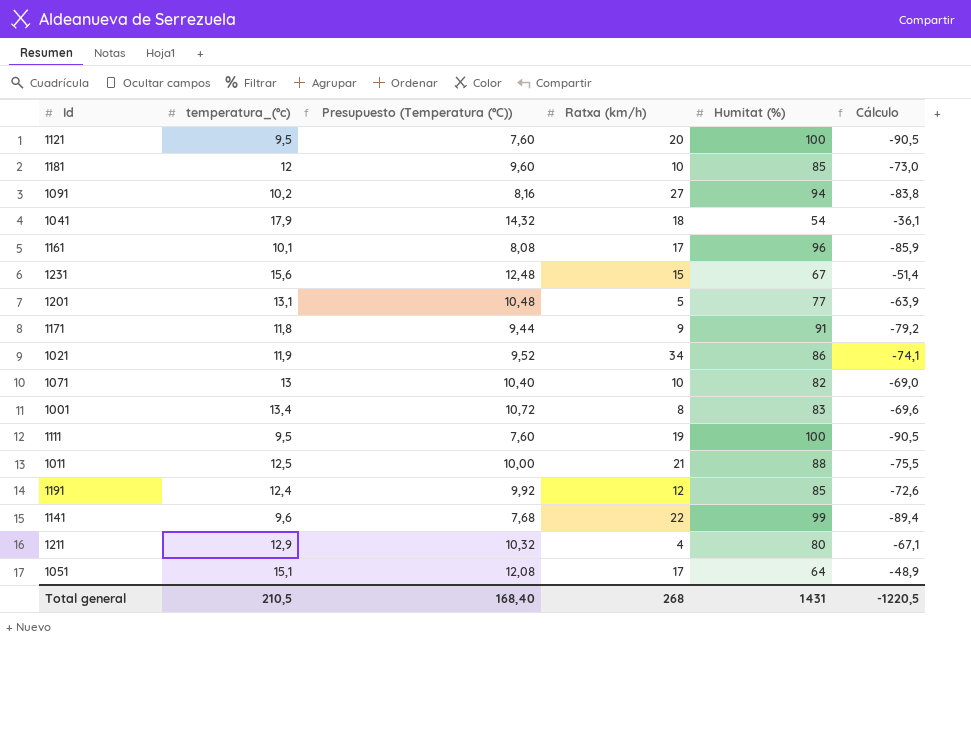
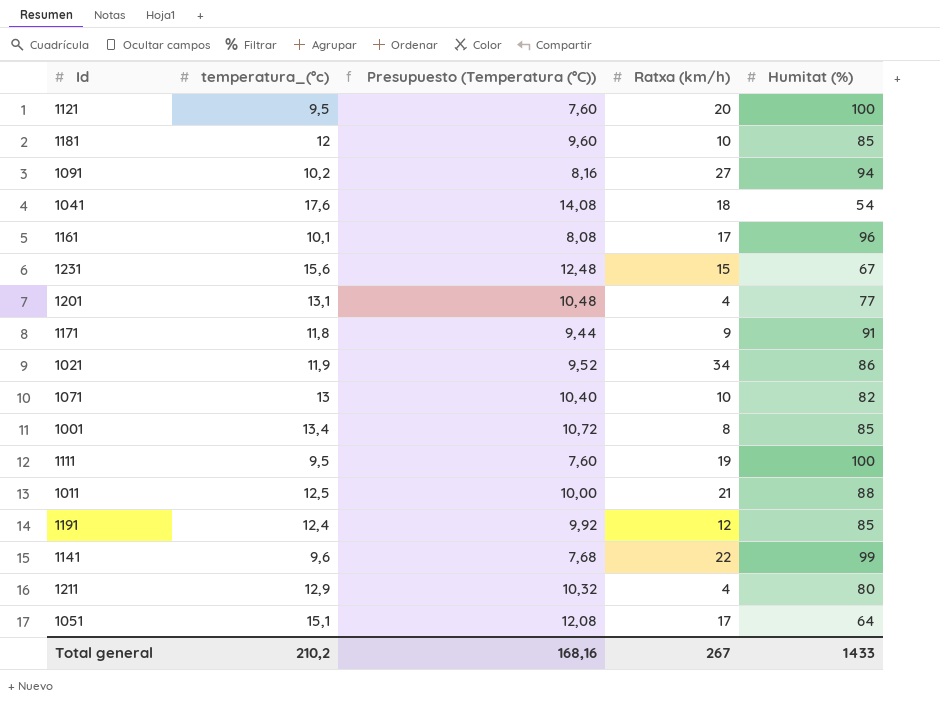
column Cálculo | formula: [temperatura_(ºc)] - [Humitat (%)] -> none
1041 | temperatura_(ºc): 17,9 -> 17,6
1041 | Presupuesto (Temperatura (ºC)): 14,32 -> 14,08
1201 | Ratxa (km/h): 5 -> 4
1001 | Humitat (%): 83 -> 85
Total general | temperatura_(ºc): 210,5 -> 210,2
Total general | Presupuesto (Temperatura (ºC)): 168,40 -> 168,16
Total general | Ratxa (km/h): 268 -> 267
Total general | Humitat (%): 1431 -> 1433

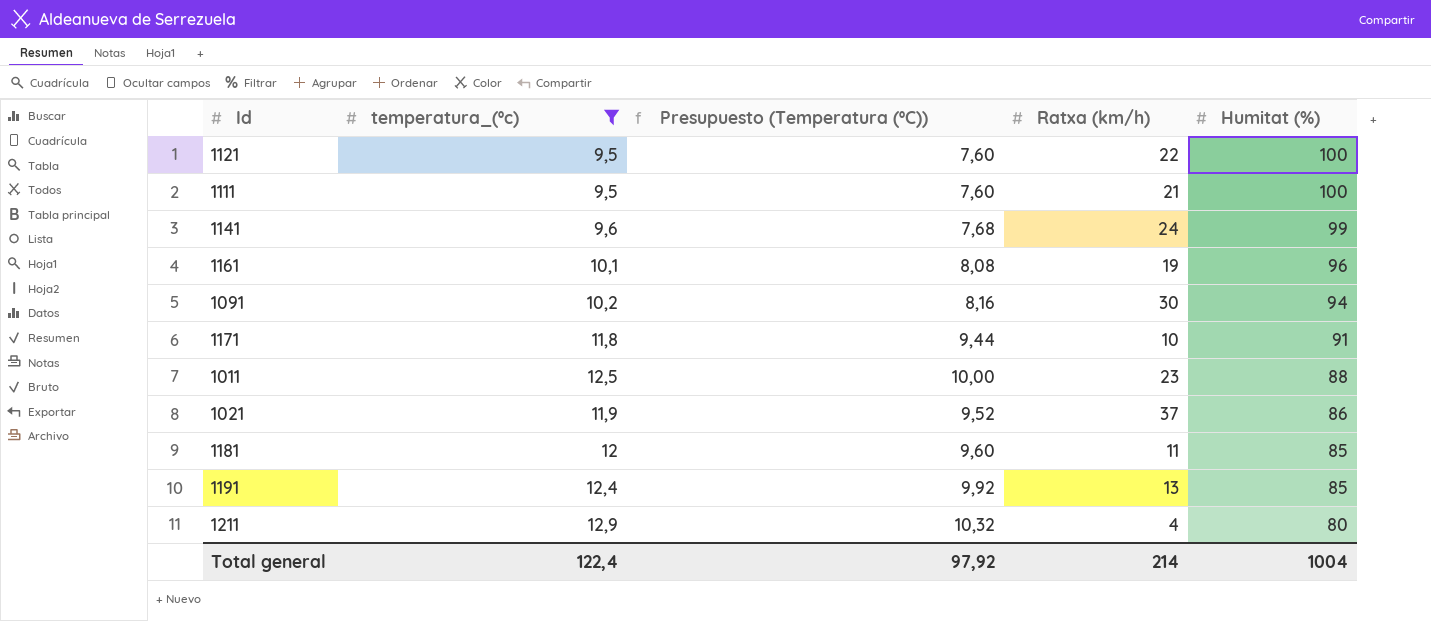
filter: none -> temperatura_(ºc) <= 12,9
row order: none -> Humitat (%) descending
1121 | Ratxa (km/h): 20 -> 22
1111 | Ratxa (km/h): 19 -> 21
1141 | Ratxa (km/h): 22 -> 24
1161 | Ratxa (km/h): 17 -> 19
1091 | Ratxa (km/h): 27 -> 30
1171 | Ratxa (km/h): 9 -> 10
1011 | Ratxa (km/h): 21 -> 23
1021 | Ratxa (km/h): 34 -> 37
1181 | Ratxa (km/h): 10 -> 11
1191 | Ratxa (km/h): 12 -> 13
Total general | temperatura_(ºc): 210,2 -> 122,4
Total general | Presupuesto (Temperatura (ºC)): 168,16 -> 97,92
Total general | Ratxa (km/h): 267 -> 214
Total general | Humitat (%): 1433 -> 1004

